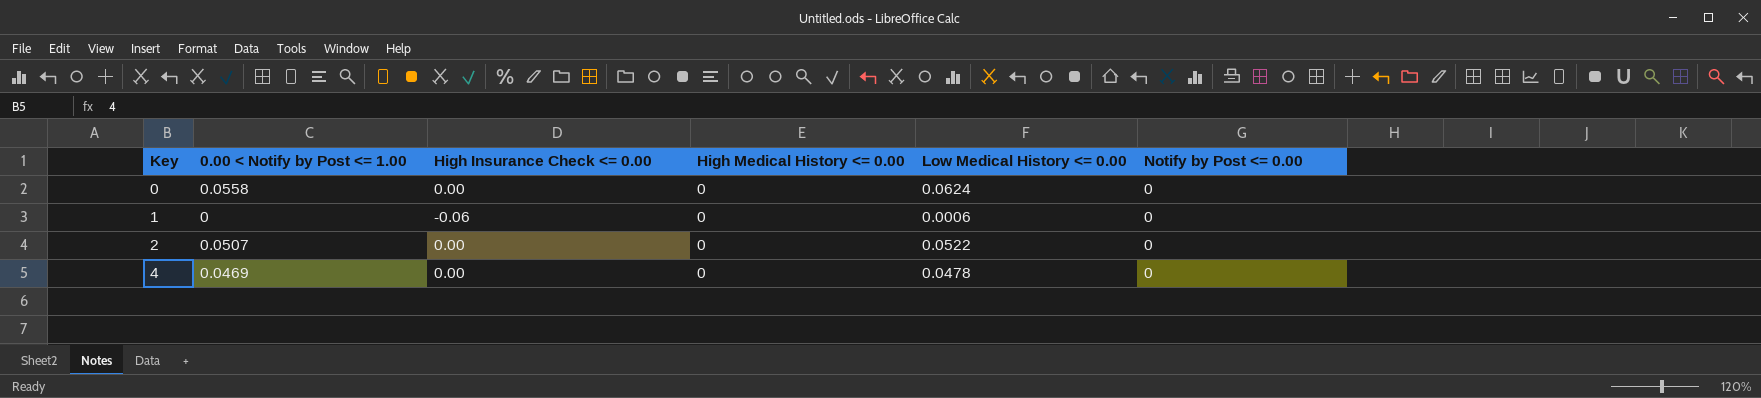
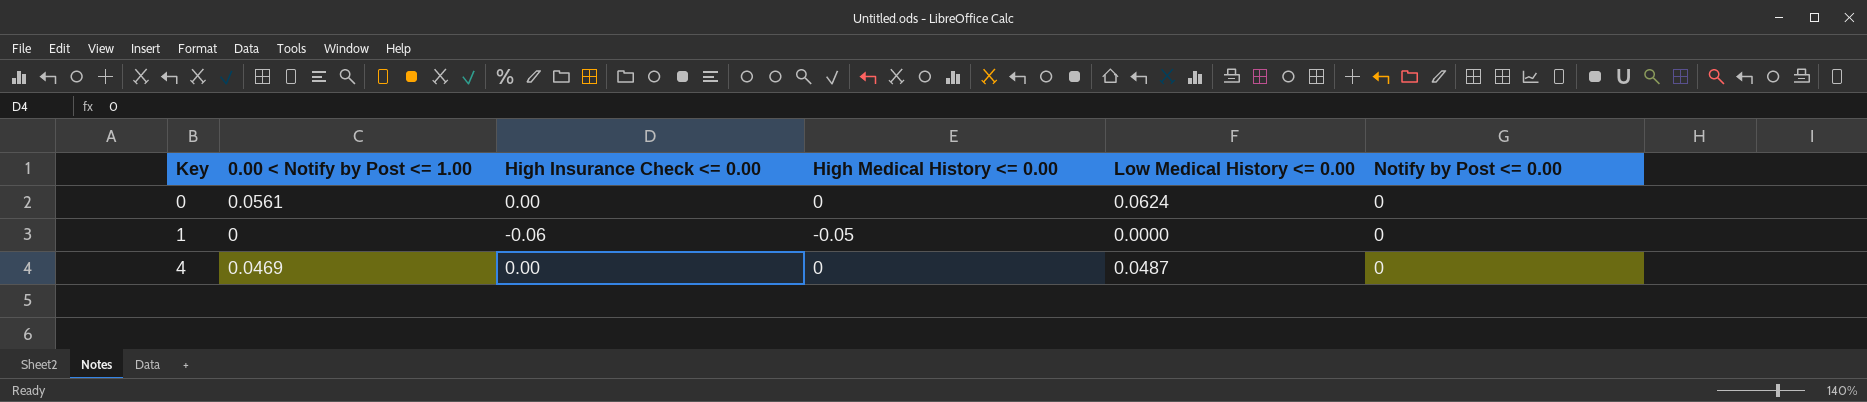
row 2: 0.0507 | 0.00 | 0 | 0.0522 | 0 -> none
0 | 0.00 < Notify by Post <= 1.00: 0.0558 -> 0.0561
1 | High Medical History <= 0.00: 0 -> -0.05
1 | Low Medical History <= 0.00: 0.0006 -> 0.0000
4 | Low Medical History <= 0.00: 0.0478 -> 0.0487

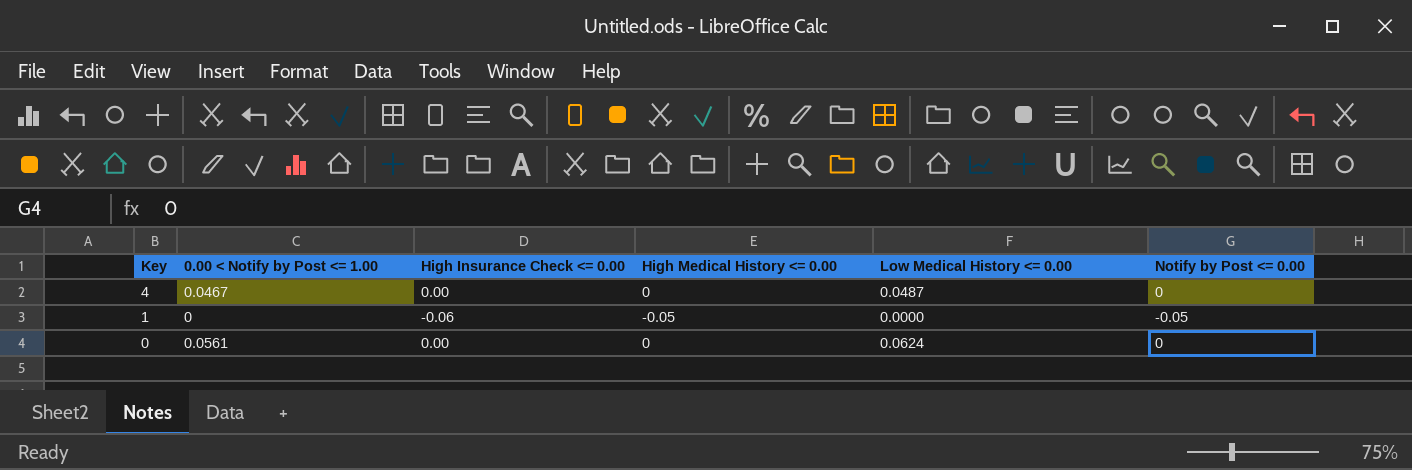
row order: Key ascending -> Key descending
4 | 0.00 < Notify by Post <= 1.00: 0.0469 -> 0.0467
1 | Notify by Post <= 0.00: 0 -> -0.05

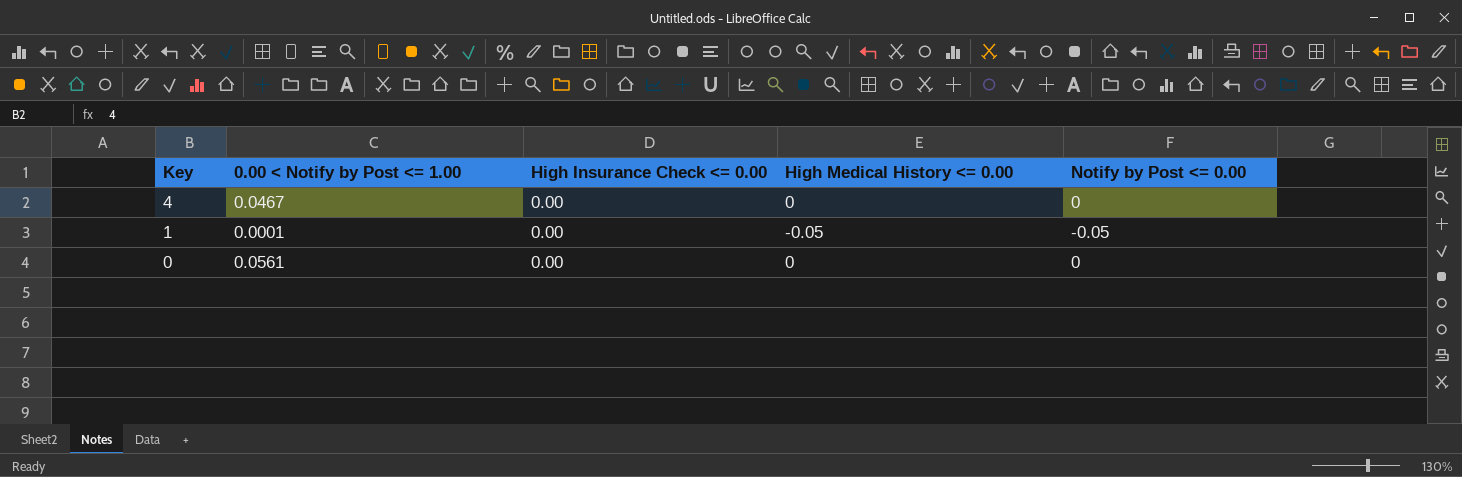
column Low Medical History <= 0.00 | position: 5 -> none
1 | 0.00 < Notify by Post <= 1.00: 0 -> 0.0001
1 | High Insurance Check <= 0.00: -0.06 -> 0.00

